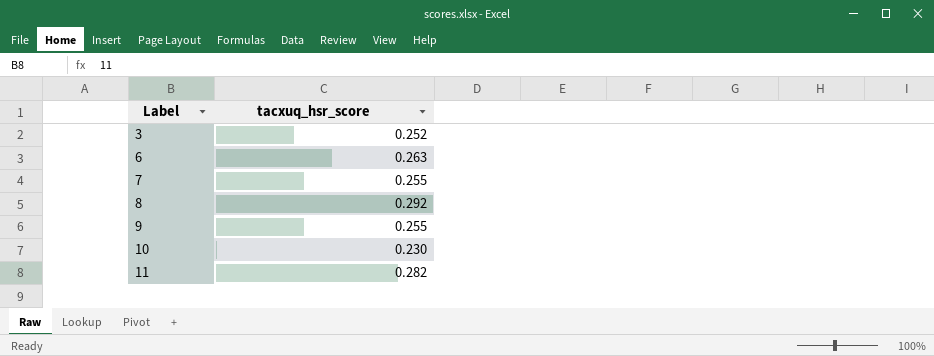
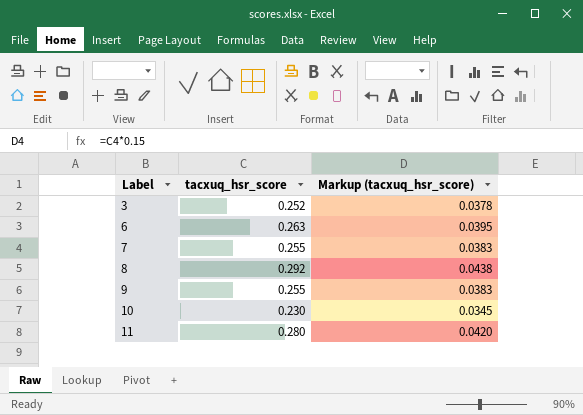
column Markup (tacxuq_hsr_score) | formula: none -> [tacxuq_hsr_score] * 0.15
11 | tacxuq_hsr_score: 0.282 -> 0.280

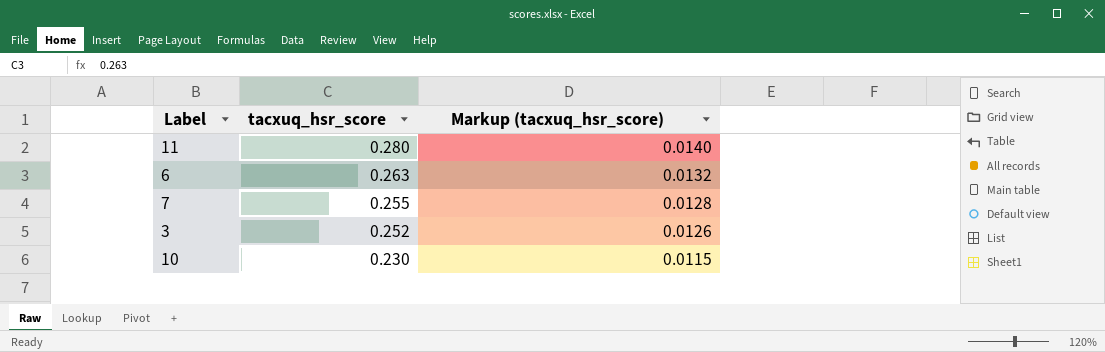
row order: Label ascending -> tacxuq_hsr_score descending
column Markup (tacxuq_hsr_score) | formula: [tacxuq_hsr_score] * 0.15 -> [tacxuq_hsr_score] * 0.05
row 8: 0.292 | 0.0438 -> none
row 9: 0.255 | 0.0383 -> none

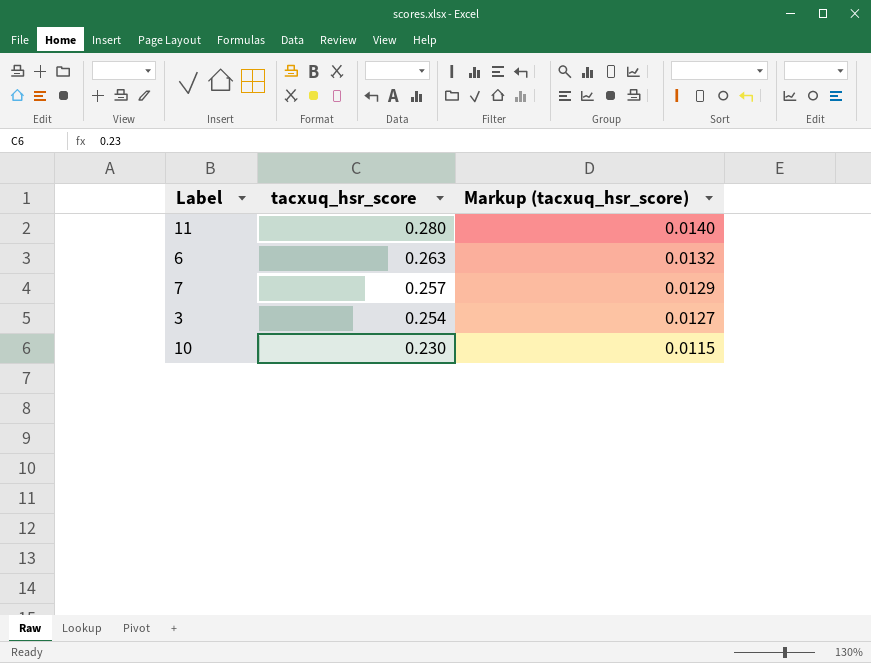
7 | tacxuq_hsr_score: 0.255 -> 0.257
7 | Markup (tacxuq_hsr_score): 0.0128 -> 0.0129
3 | tacxuq_hsr_score: 0.252 -> 0.254
3 | Markup (tacxuq_hsr_score): 0.0126 -> 0.0127

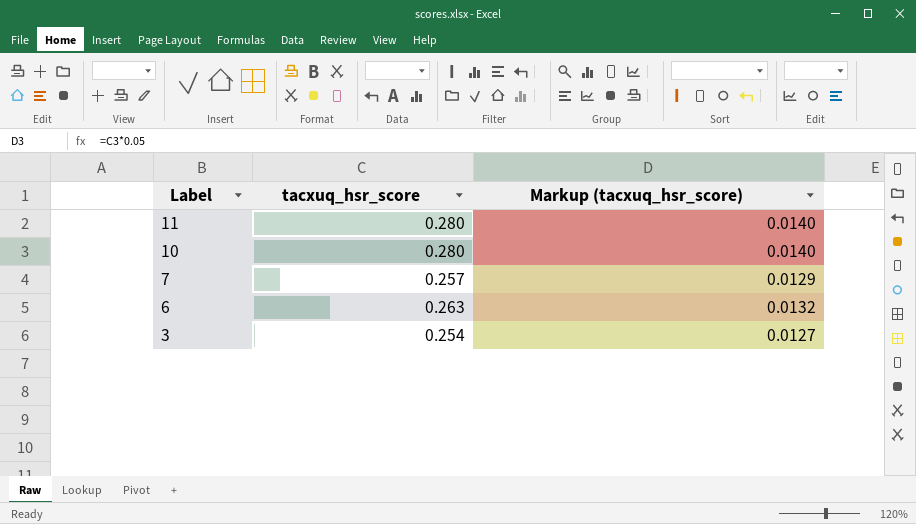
row order: tacxuq_hsr_score descending -> Label descending
10 | tacxuq_hsr_score: 0.230 -> 0.280
10 | Markup (tacxuq_hsr_score): 0.0115 -> 0.0140

